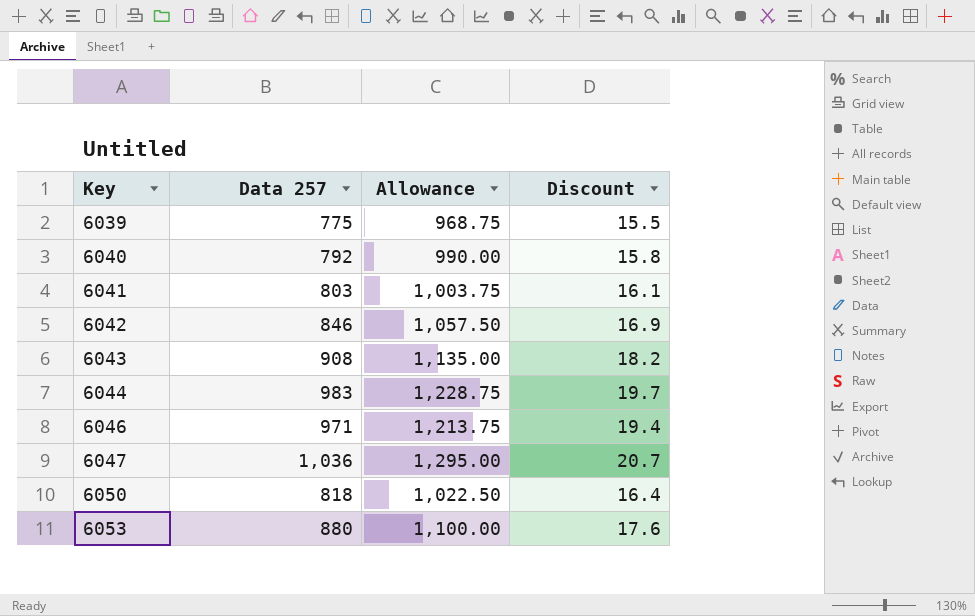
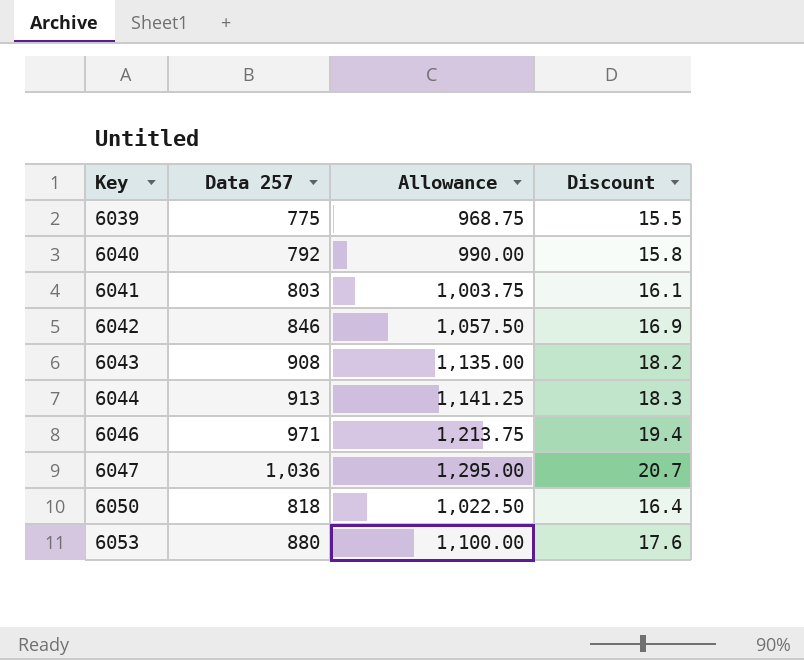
6044 | Data 257: 983 -> 913
6044 | Allowance: 1,228.75 -> 1,141.25
6044 | Discount: 19.7 -> 18.3

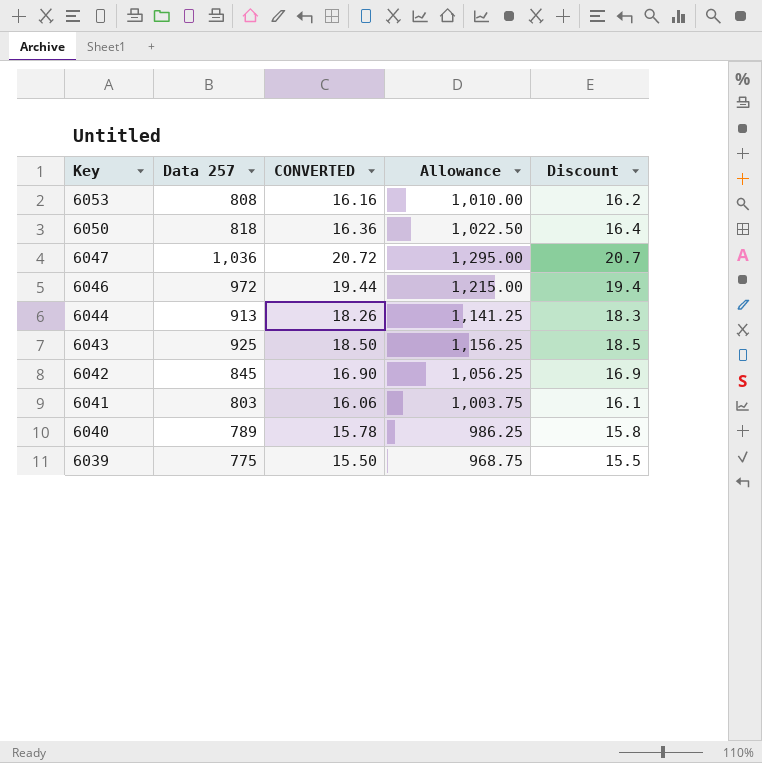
row order: Key ascending -> Key descending
column CONVERTED | formula: none -> [Data 257] * 0.02
6053 | Data 257: 880 -> 808
6053 | Allowance: 1,100.00 -> 1,010.00
6053 | Discount: 17.6 -> 16.2
6046 | Data 257: 971 -> 972
6046 | Allowance: 1,213.75 -> 1,215.00
6043 | Data 257: 908 -> 925
6043 | Allowance: 1,135.00 -> 1,156.25
6043 | Discount: 18.2 -> 18.5
6042 | Data 257: 846 -> 845
6042 | Allowance: 1,057.50 -> 1,056.25
6040 | Data 257: 792 -> 789
6040 | Allowance: 990.00 -> 986.25

